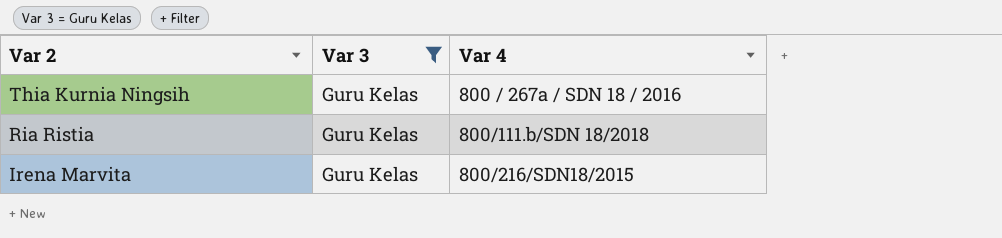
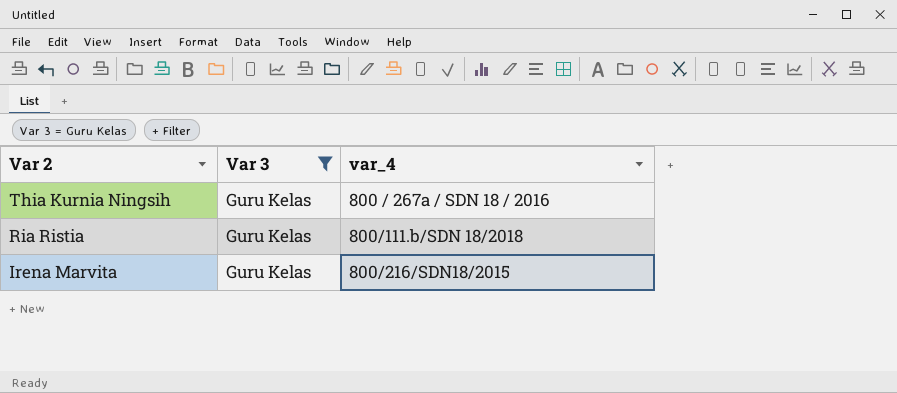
column name: Var 4 -> var_4

